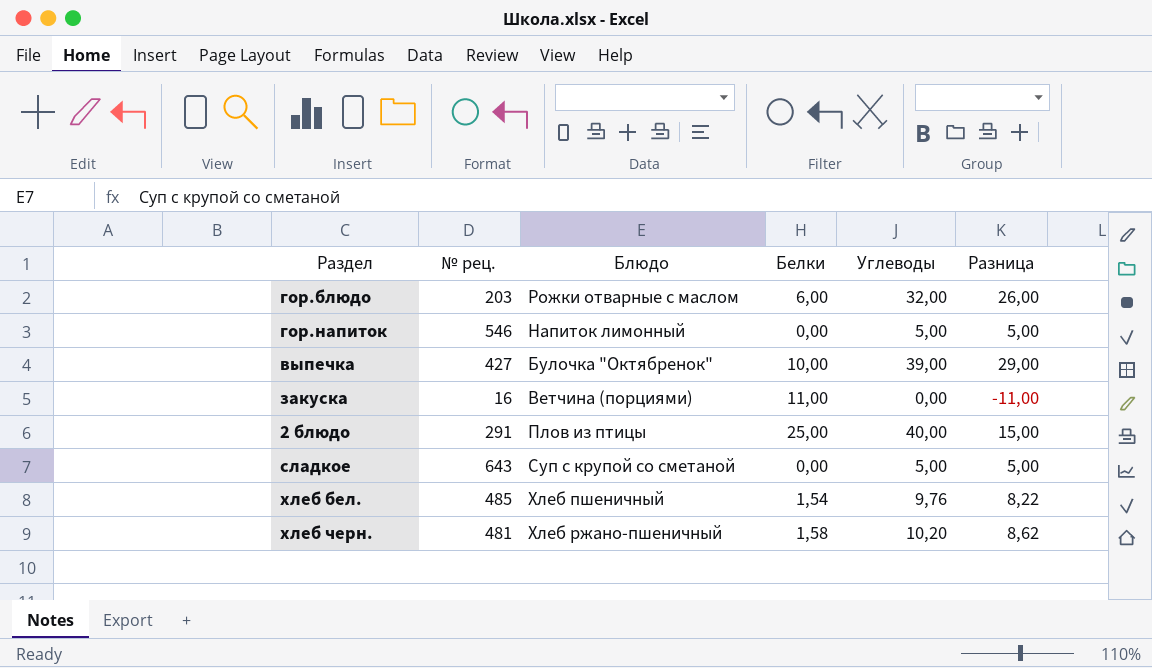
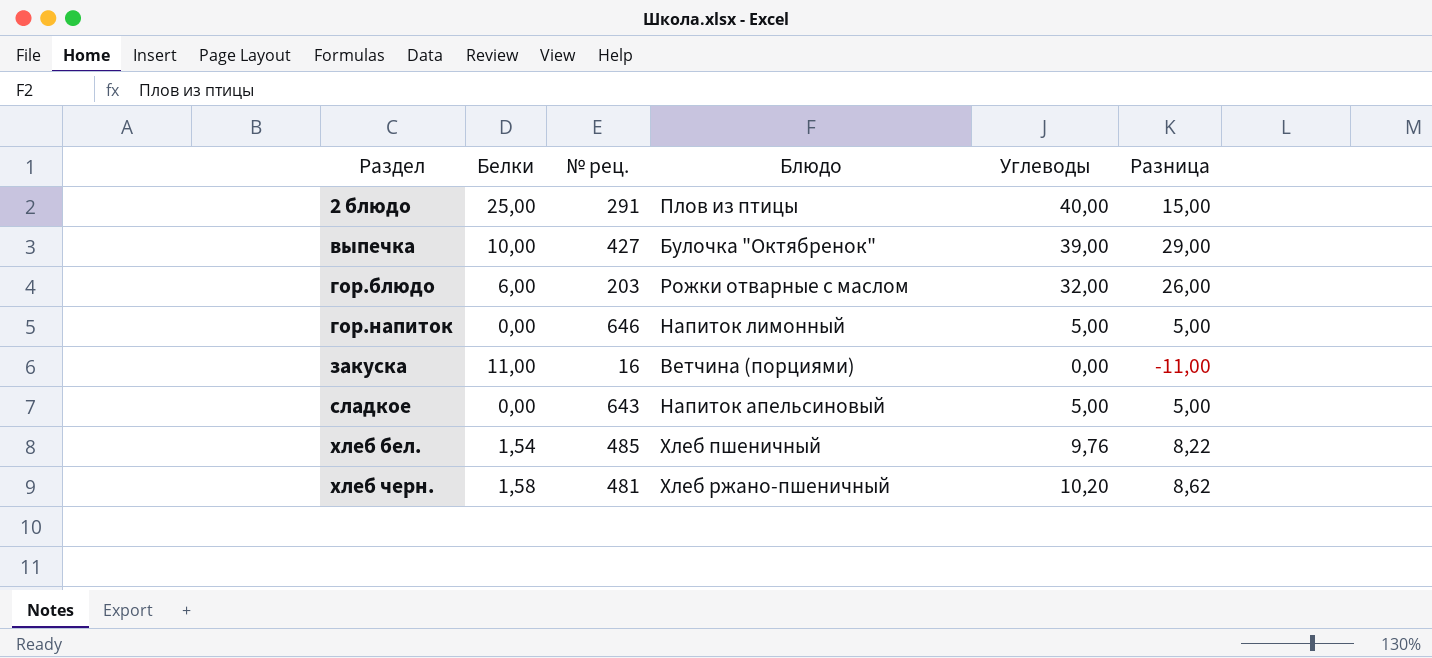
row order: none -> Раздел ascending
column Белки | position: 4 -> 2
гор.напиток | № рец.: 546 -> 646
сладкое | Блюдо: Суп с крупой со сметаной -> Напиток апельсиновый

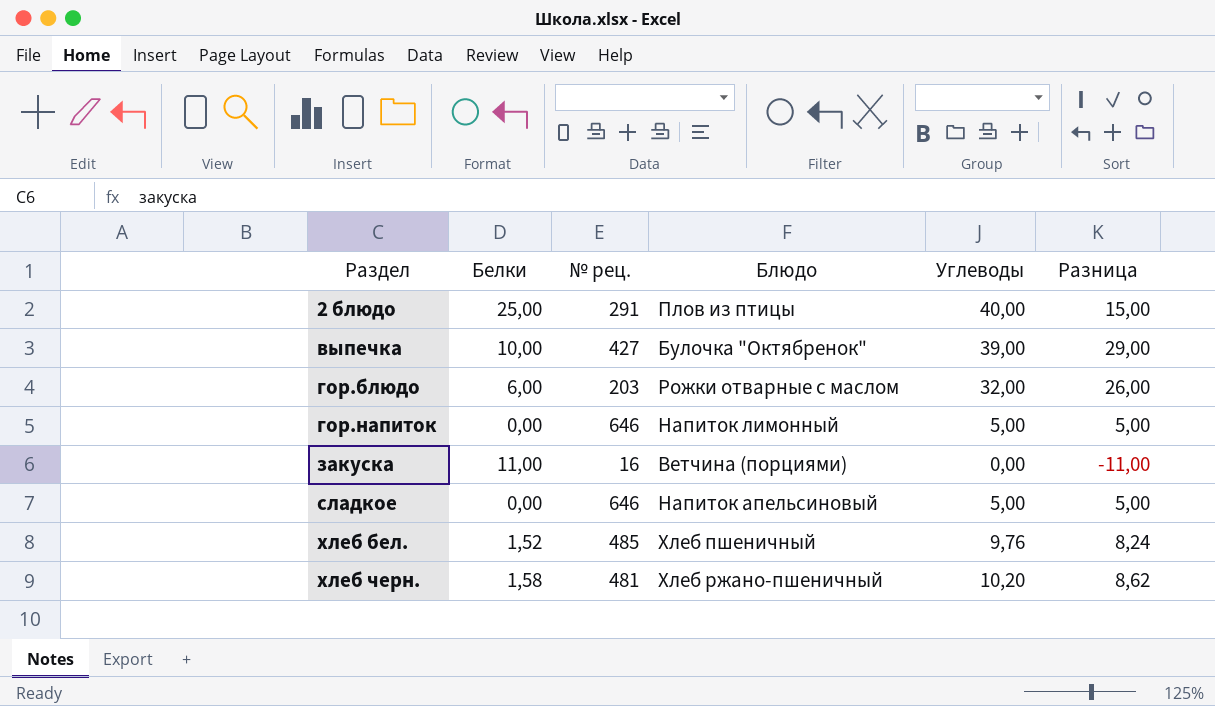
сладкое | № рец.: 643 -> 646
хлеб бел. | Белки: 1,54 -> 1,52
хлеб бел. | Разница: 8,22 -> 8,24

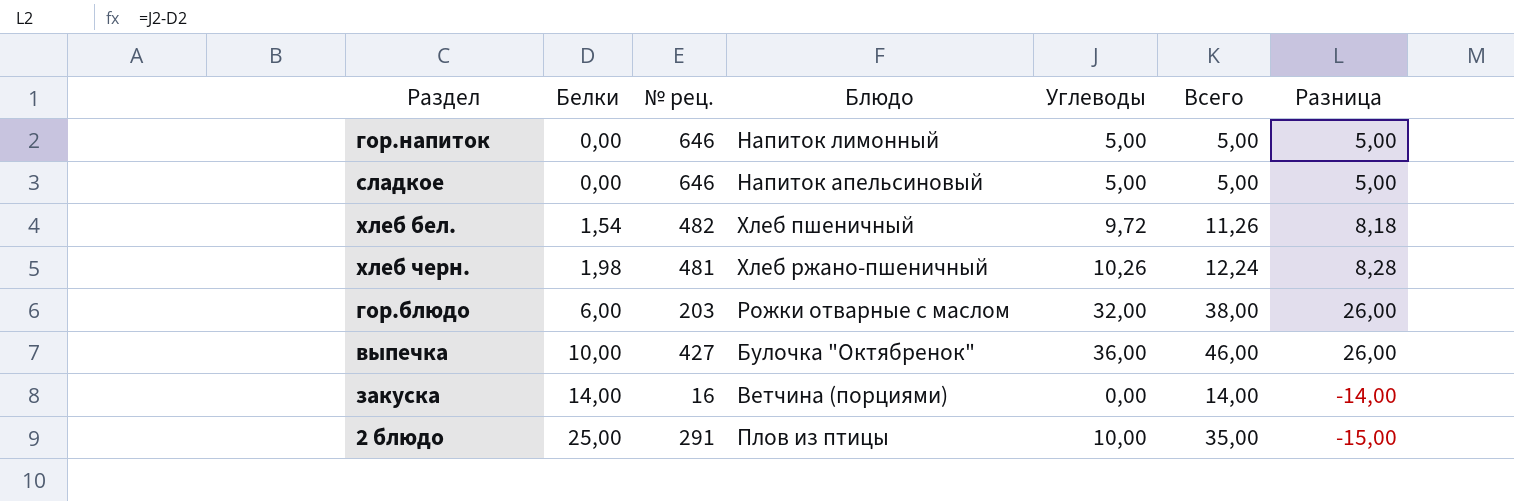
row order: Раздел ascending -> Белки ascending
column Всего | formula: none -> [Белки] + [Углеводы]
хлеб бел. | Белки: 1,52 -> 1,54
хлеб бел. | № рец.: 485 -> 482
хлеб бел. | Углеводы: 9,76 -> 9,72
хлеб бел. | Разница: 8,24 -> 8,18
хлеб черн. | Белки: 1,58 -> 1,98
хлеб черн. | Углеводы: 10,20 -> 10,26
хлеб черн. | Разница: 8,62 -> 8,28
выпечка | Углеводы: 39,00 -> 36,00
выпечка | Разница: 29,00 -> 26,00
закуска | Белки: 11,00 -> 14,00
закуска | Разница: -11,00 -> -14,00
2 блюдо | Углеводы: 40,00 -> 10,00
2 блюдо | Разница: 15,00 -> -15,00

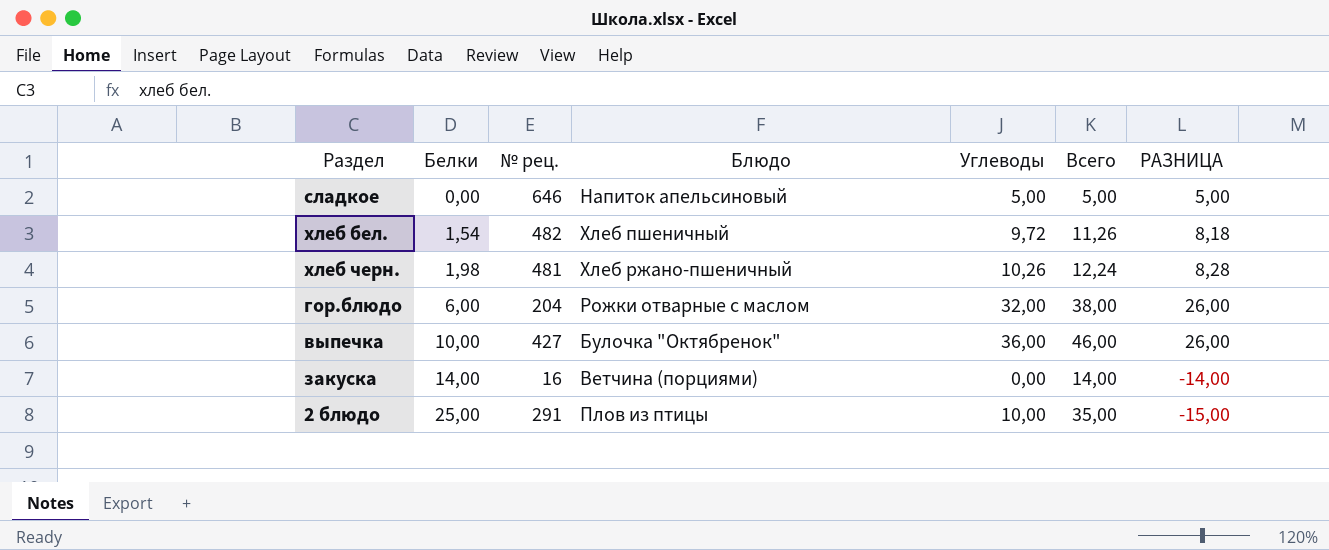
column name: Разница -> РАЗНИЦА
row гор.напиток: 0,00 | 646 | Напиток лимонный | 5,00 | 5,00 | 5,00 -> none
гор.блюдо | № рец.: 203 -> 204

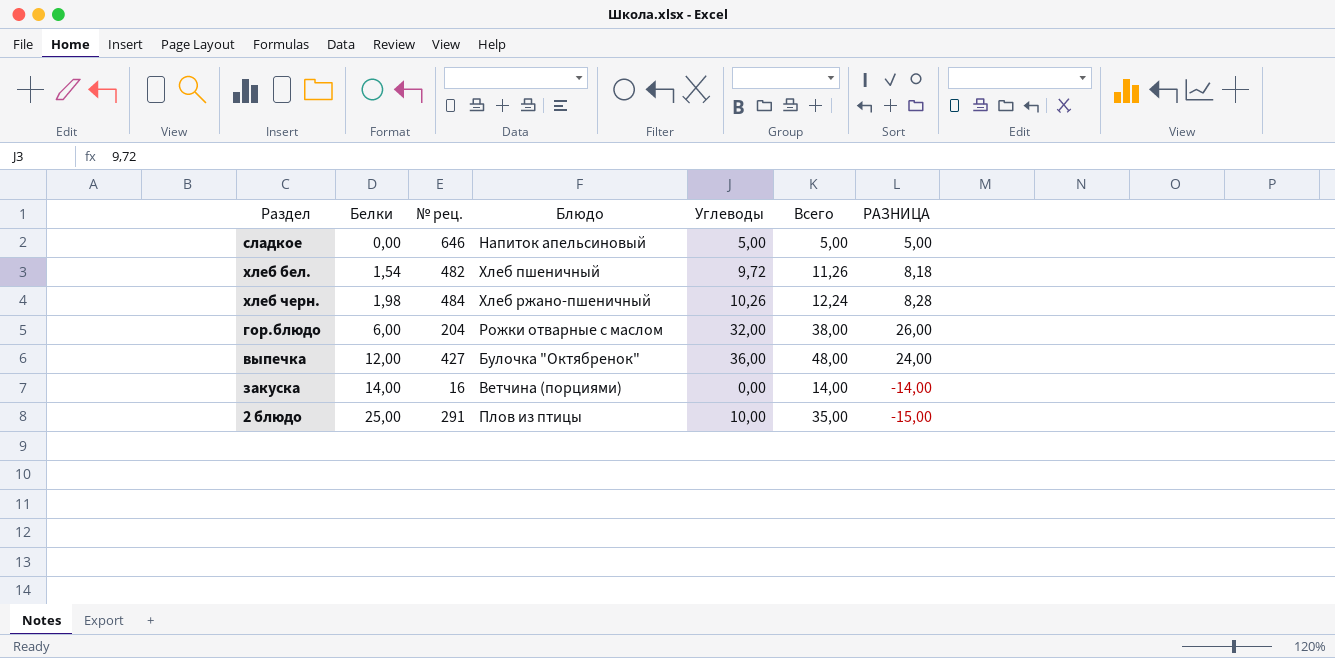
хлеб черн. | № рец.: 481 -> 484
выпечка | Белки: 10,00 -> 12,00
выпечка | Всего: 46,00 -> 48,00
выпечка | РАЗНИЦА: 26,00 -> 24,00

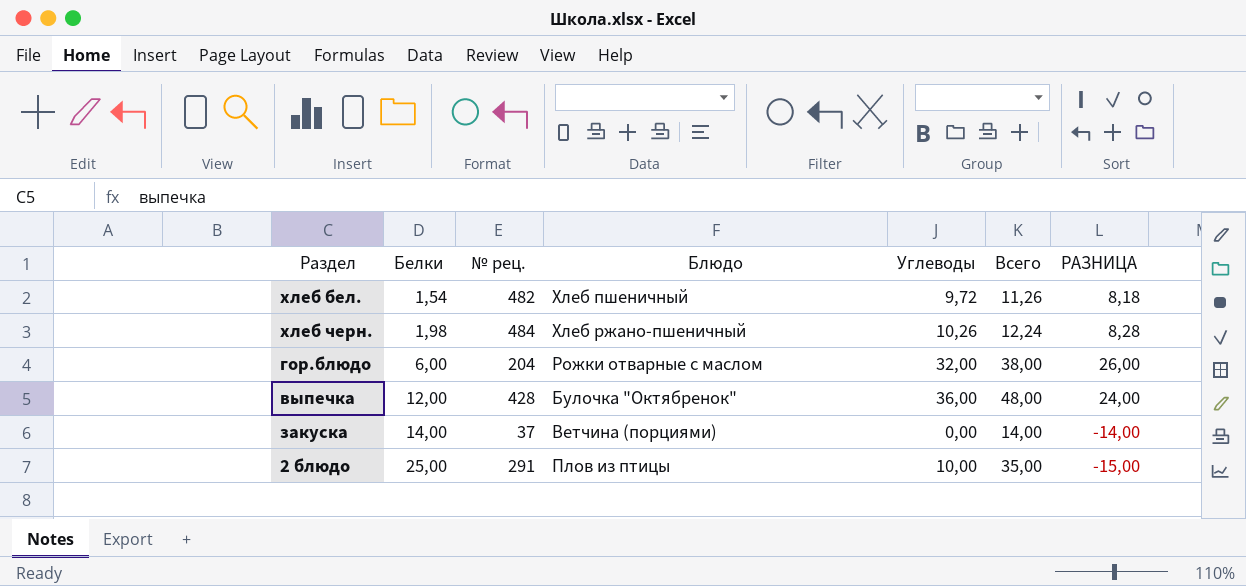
row сладкое: 0,00 | 646 | Напиток апельсиновый | 5,00 | 5,00 | 5,00 -> none
выпечка | № рец.: 427 -> 428
закуска | № рец.: 16 -> 37

